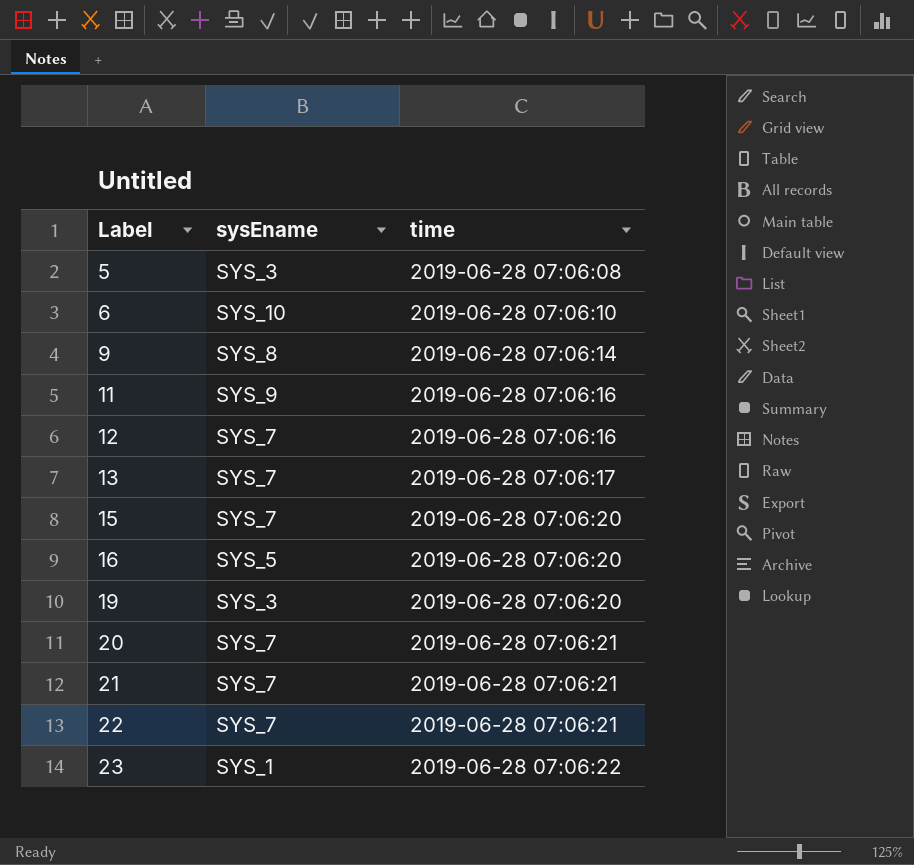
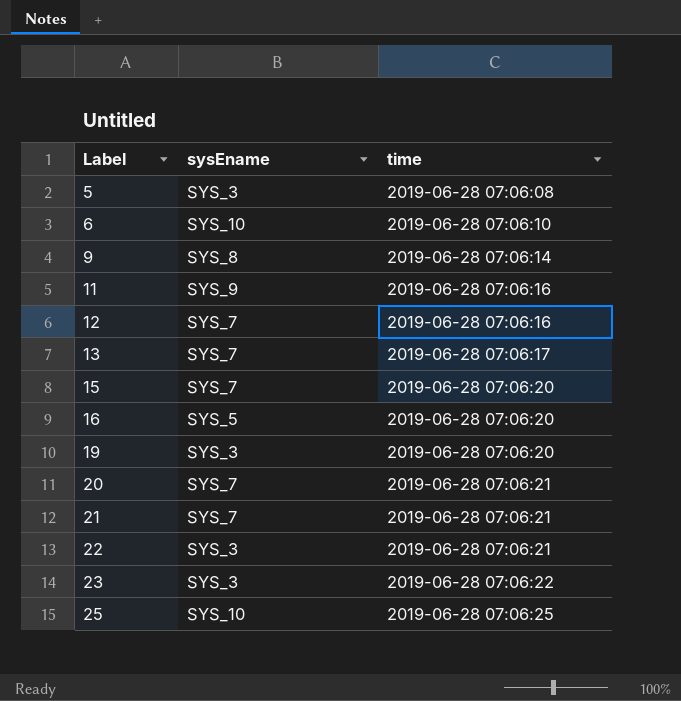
22 | sysEname: SYS_7 -> SYS_3
23 | sysEname: SYS_1 -> SYS_3
row 25: none -> SYS_10 | 2019-06-28 07:06:25

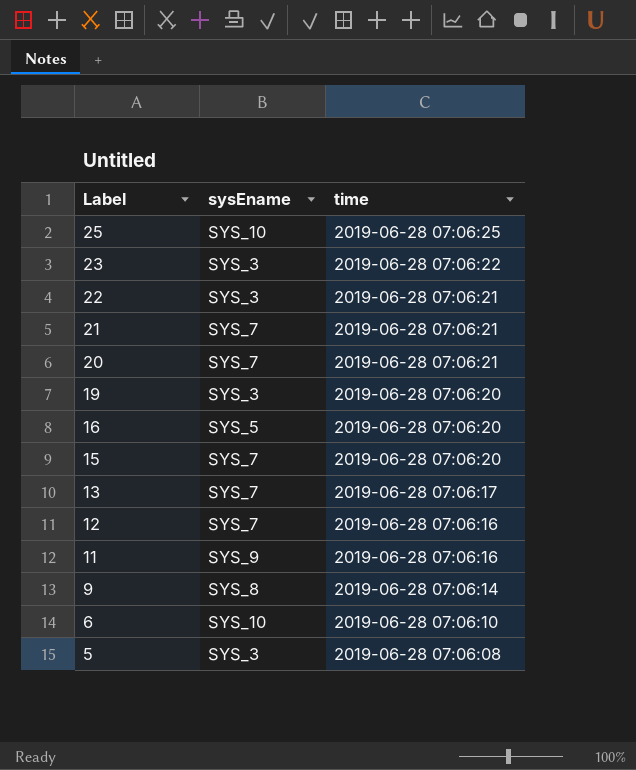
row order: Label ascending -> Label descending

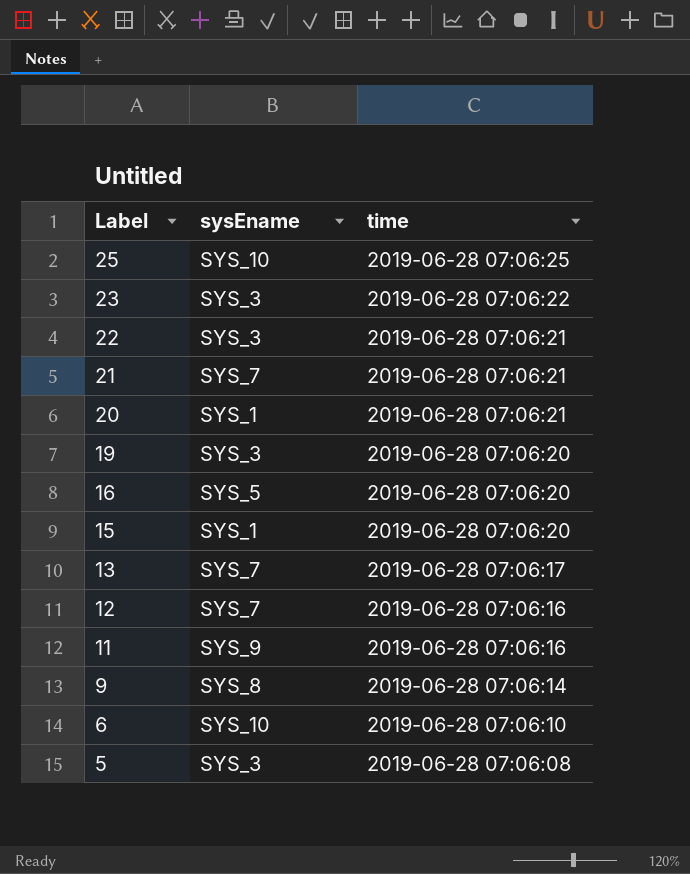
20 | sysEname: SYS_7 -> SYS_1
15 | sysEname: SYS_7 -> SYS_1

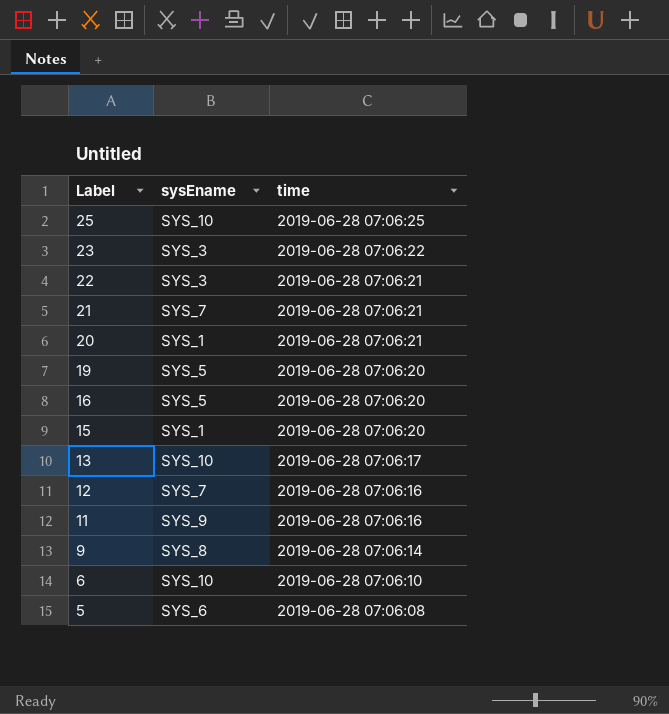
19 | sysEname: SYS_3 -> SYS_5
13 | sysEname: SYS_7 -> SYS_10
5 | sysEname: SYS_3 -> SYS_6

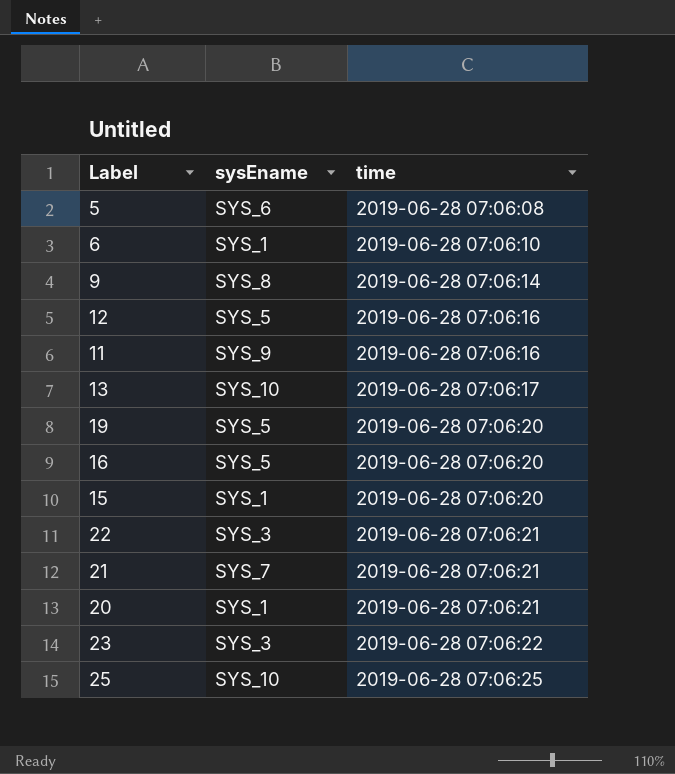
row order: Label descending -> time ascending
6 | sysEname: SYS_10 -> SYS_1
12 | sysEname: SYS_7 -> SYS_5

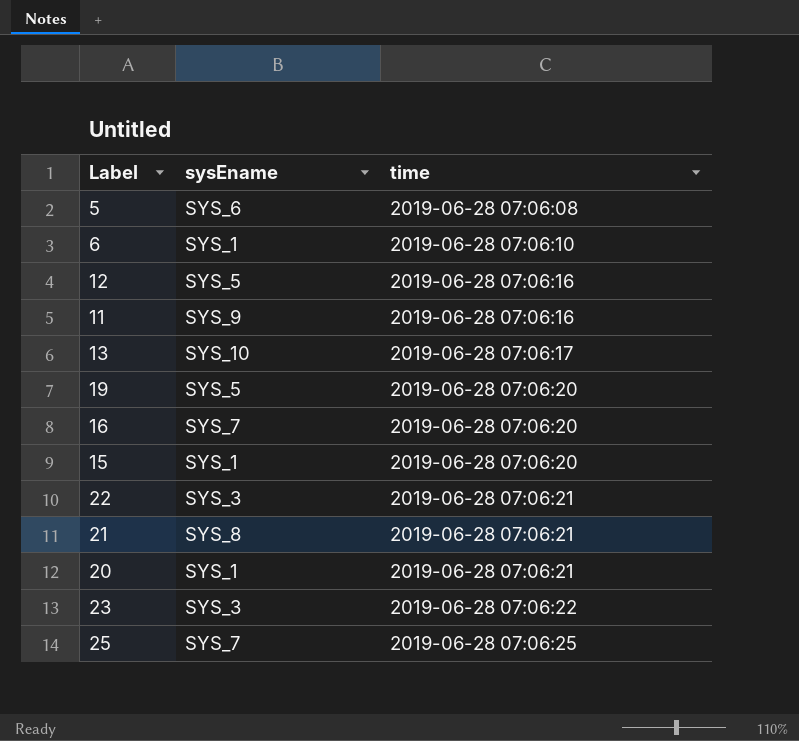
row 9: SYS_8 | 2019-06-28 07:06:14 -> none
16 | sysEname: SYS_5 -> SYS_7
21 | sysEname: SYS_7 -> SYS_8
25 | sysEname: SYS_10 -> SYS_7

